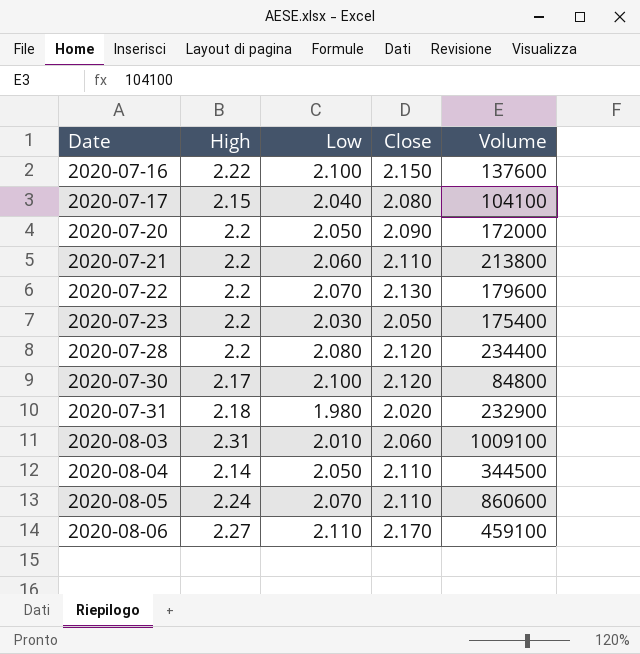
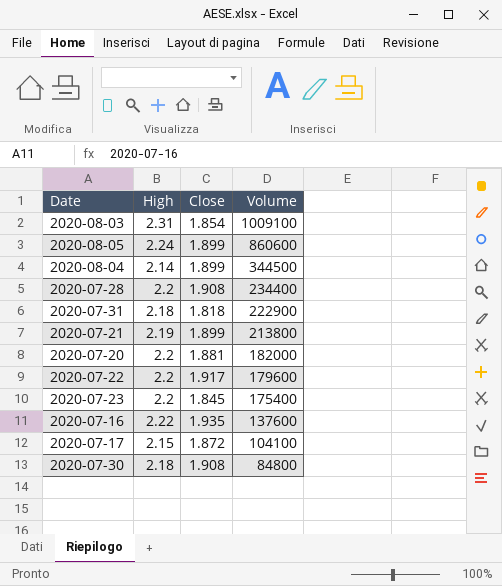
row order: Date ascending -> Volume descending
column Low | position: 3 -> none
row 2020-08-06: 2.27 | 2.110 | 2.170 | 459100 -> none
2020-08-03 | Close: 2.060 -> 1.854
2020-08-05 | Close: 2.110 -> 1.899
2020-08-04 | Close: 2.110 -> 1.899
2020-07-28 | Close: 2.120 -> 1.908
2020-07-31 | Close: 2.020 -> 1.818
2020-07-31 | Volume: 232900 -> 222900
2020-07-21 | High: 2.2 -> 2.19
2020-07-21 | Close: 2.110 -> 1.899
2020-07-20 | Close: 2.090 -> 1.881
2020-07-20 | Volume: 172000 -> 182000
2020-07-22 | Close: 2.130 -> 1.917
2020-07-23 | Close: 2.050 -> 1.845
2020-07-16 | Close: 2.150 -> 1.935
2020-07-17 | Close: 2.080 -> 1.872
2020-07-30 | High: 2.17 -> 2.18
2020-07-30 | Close: 2.120 -> 1.908

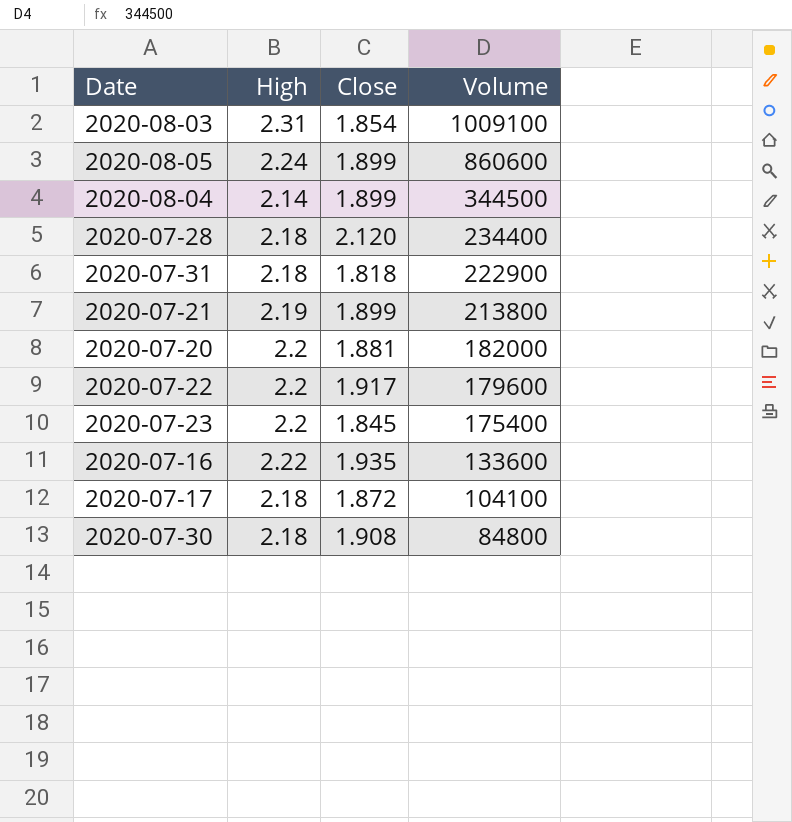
2020-07-28 | High: 2.2 -> 2.18
2020-07-28 | Close: 1.908 -> 2.120
2020-07-16 | Volume: 137600 -> 133600
2020-07-17 | High: 2.15 -> 2.18

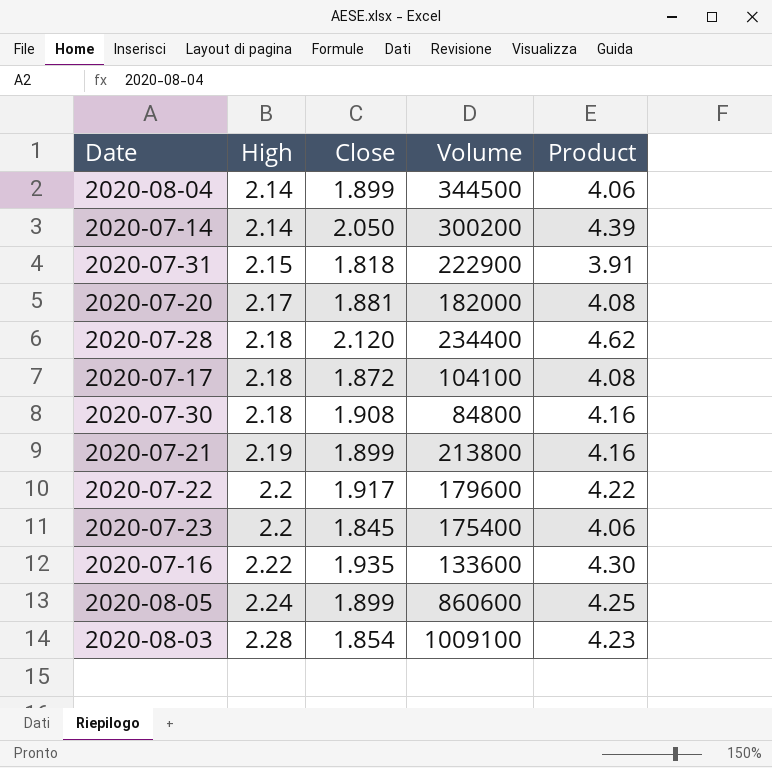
row order: Volume descending -> High ascending
column Product | formula: none -> [High] * [Close]
row 2020-07-14: none -> 2.14 | 2.050 | 300200 | 4.39
2020-07-31 | High: 2.18 -> 2.15
2020-07-20 | High: 2.2 -> 2.17
2020-08-03 | High: 2.31 -> 2.28

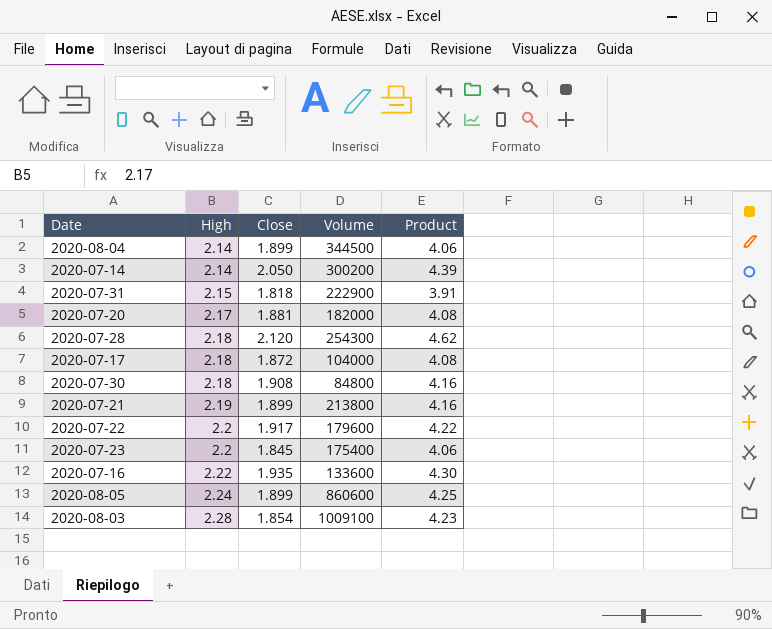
2020-07-28 | Volume: 234400 -> 254300
2020-07-17 | Volume: 104100 -> 104000

